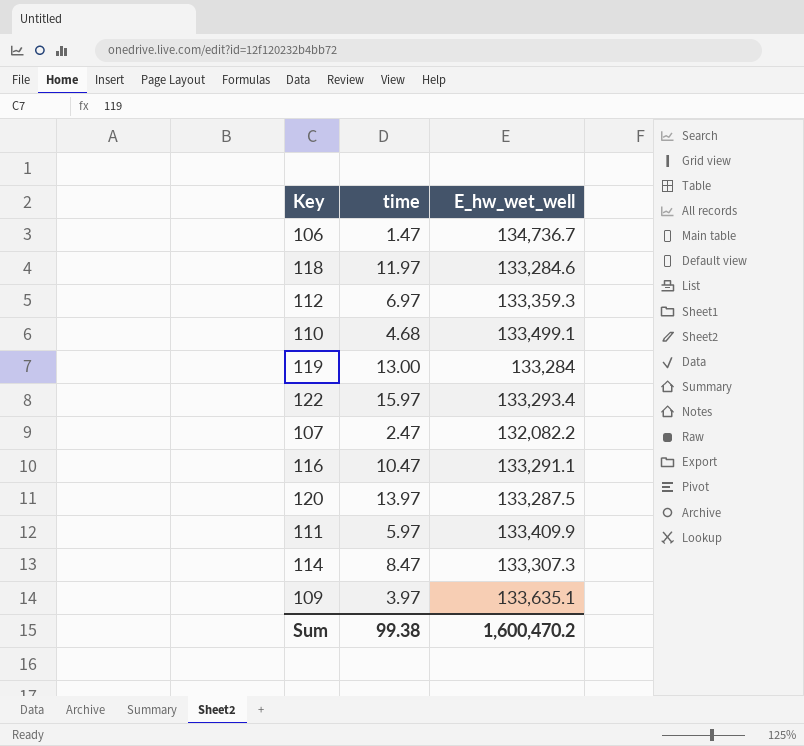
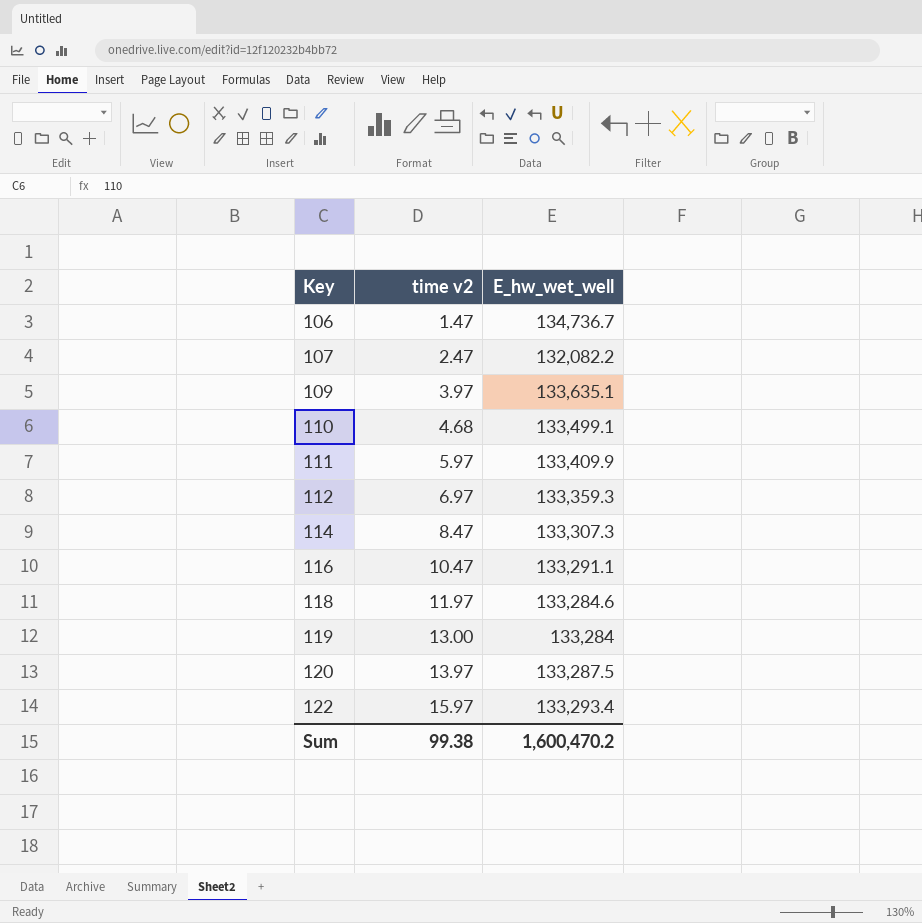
row order: none -> Key ascending
column name: time -> time v2

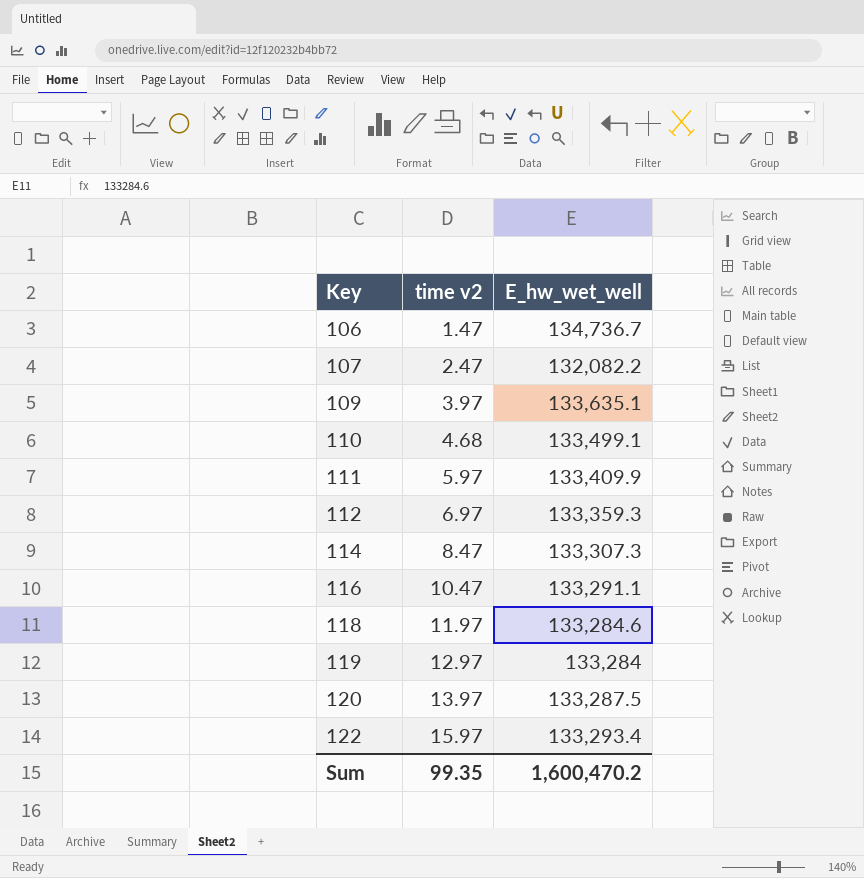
119 | time v2: 13.00 -> 12.97
Sum | time v2: 99.38 -> 99.35

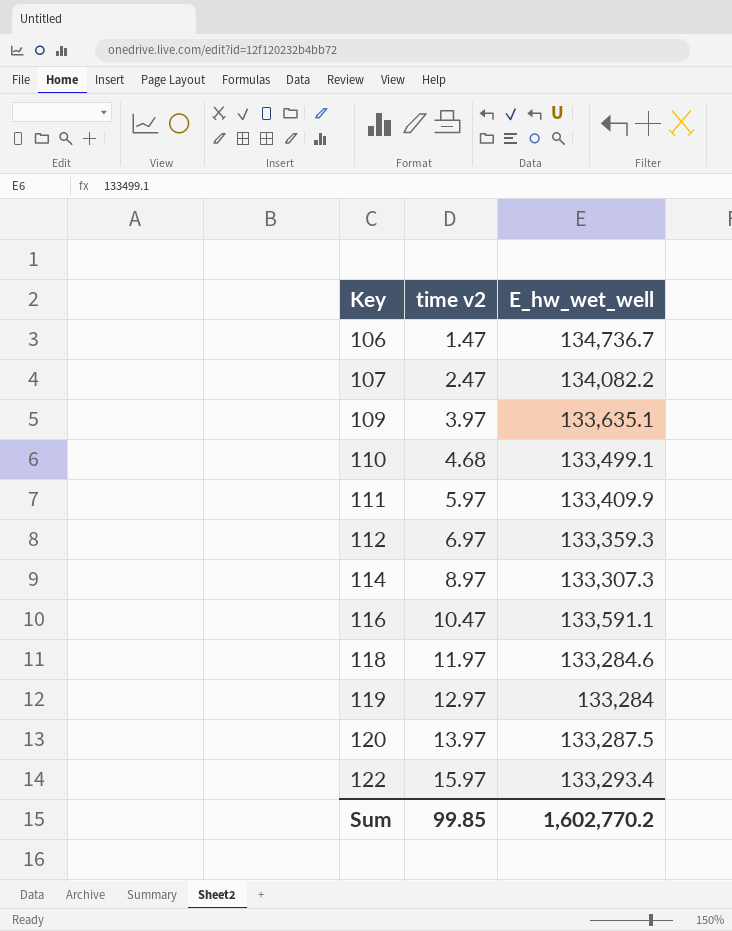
107 | E_hw_wet_well: 132,082.2 -> 134,082.2
114 | time v2: 8.47 -> 8.97
116 | E_hw_wet_well: 133,291.1 -> 133,591.1
Sum | time v2: 99.35 -> 99.85
Sum | E_hw_wet_well: 1,600,470.2 -> 1,602,770.2

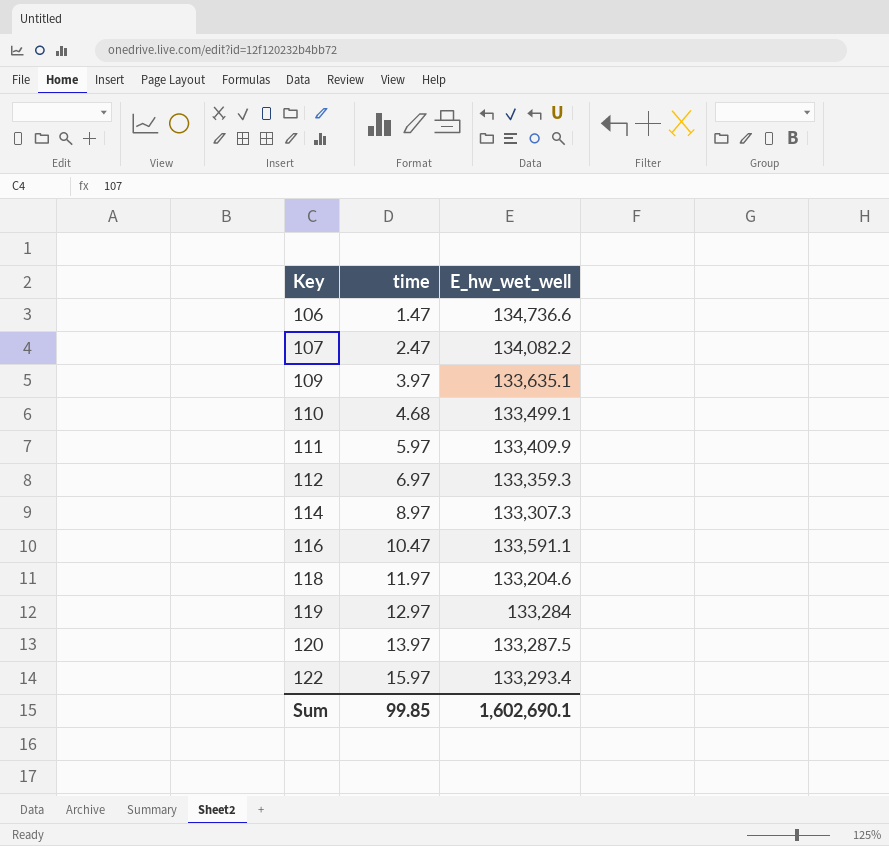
column name: time v2 -> time
106 | E_hw_wet_well: 134,736.7 -> 134,736.6
118 | E_hw_wet_well: 133,284.6 -> 133,204.6
Sum | E_hw_wet_well: 1,602,770.2 -> 1,602,690.1

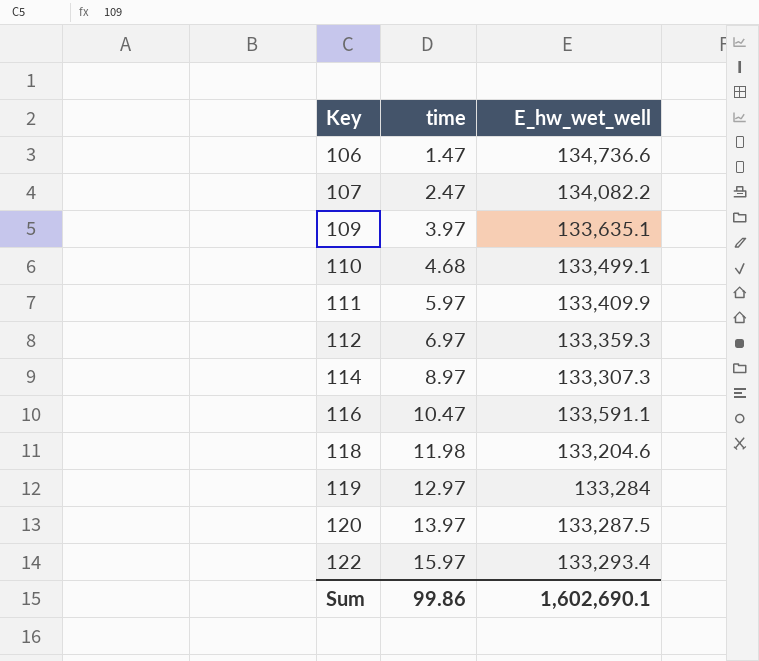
118 | time: 11.97 -> 11.98
Sum | time: 99.85 -> 99.86

